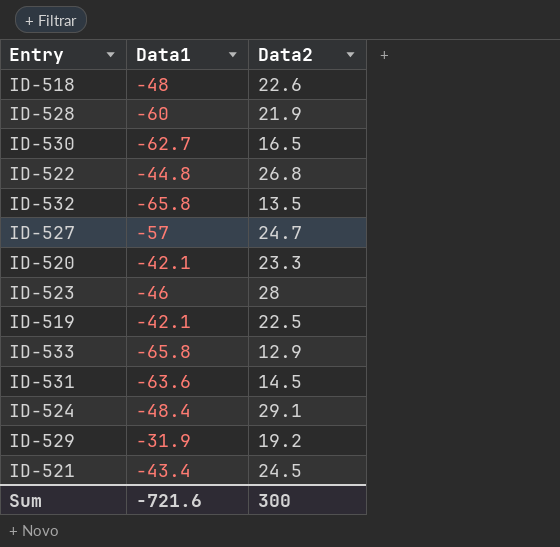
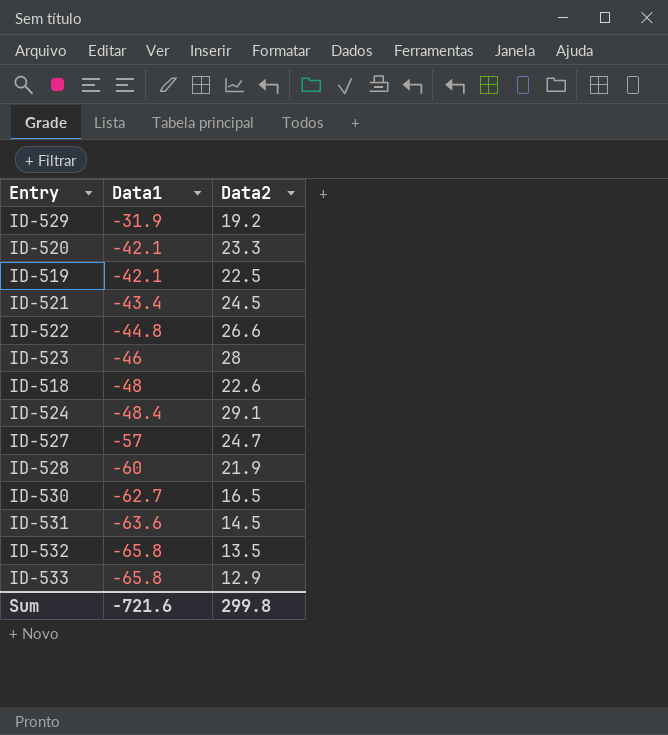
row order: none -> Data1 descending
ID-522 | Data2: 26.8 -> 26.6
Sum | Data2: 300 -> 299.8

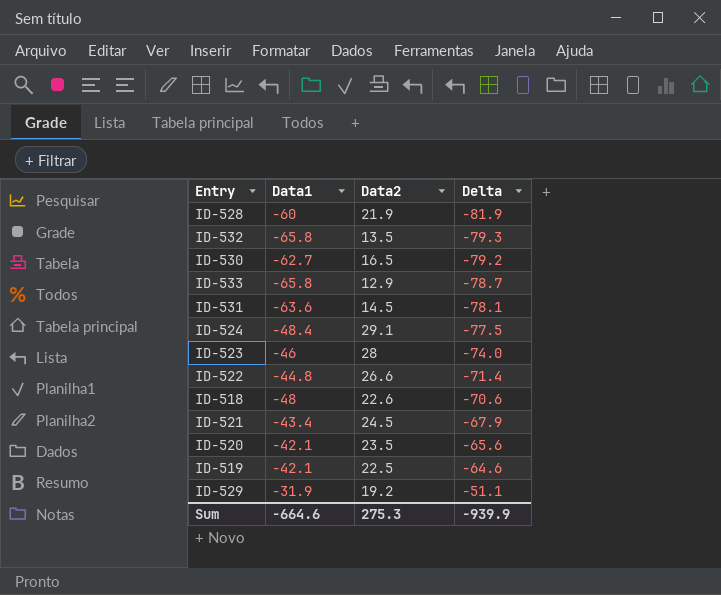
row order: Data1 descending -> Delta ascending
column Delta | formula: none -> [Data1] - [Data2]
row ID-527: -57 | 24.7 -> none
ID-520 | Data2: 23.3 -> 23.5
Sum | Data1: -721.6 -> -664.6
Sum | Data2: 299.8 -> 275.3

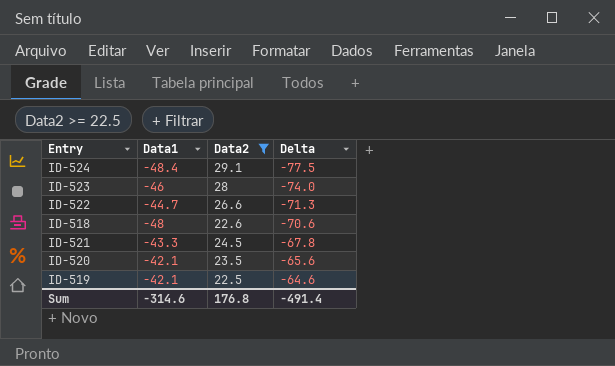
filter: none -> Data2 >= 22.5
ID-522 | Data1: -44.8 -> -44.7
ID-522 | Delta: -71.4 -> -71.3
ID-521 | Data1: -43.4 -> -43.3
ID-521 | Delta: -67.9 -> -67.8
Sum | Data1: -664.6 -> -314.6
Sum | Data2: 275.3 -> 176.8
Sum | Delta: -939.9 -> -491.4

